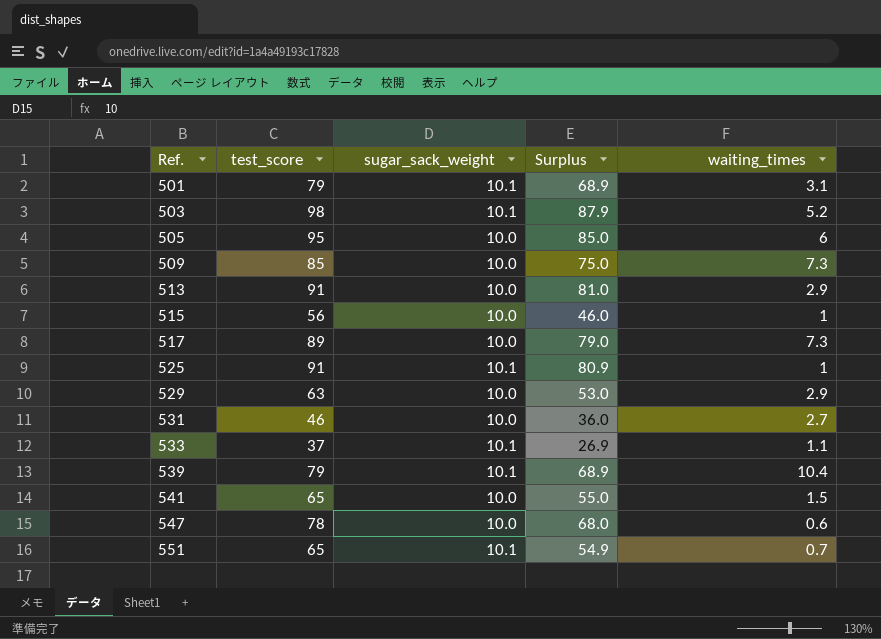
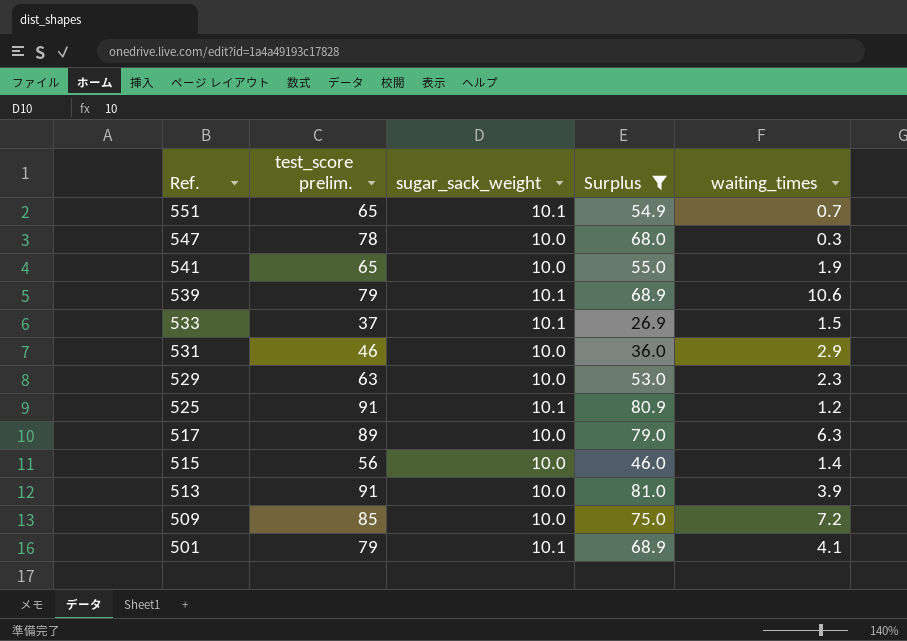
filter: none -> Surplus <= 81.0
row order: Ref. ascending -> Ref. descending
column name: test_score -> test_score prelim.
547 | waiting_times: 0.6 -> 0.3
541 | waiting_times: 1.5 -> 1.9
539 | waiting_times: 10.4 -> 10.6
533 | waiting_times: 1.1 -> 1.5
531 | waiting_times: 2.7 -> 2.9
529 | waiting_times: 2.9 -> 2.3
525 | waiting_times: 1 -> 1.2
517 | waiting_times: 7.3 -> 6.3
515 | waiting_times: 1 -> 1.4
513 | waiting_times: 2.9 -> 3.9
509 | waiting_times: 7.3 -> 7.2
501 | waiting_times: 3.1 -> 4.1

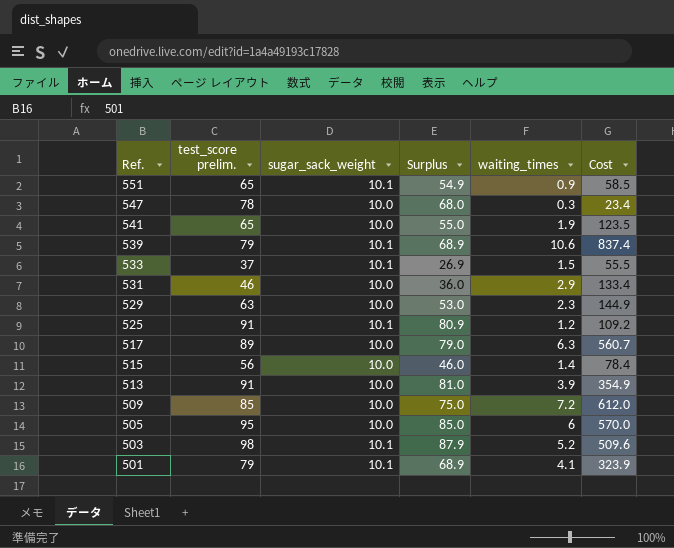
filter: Surplus <= 81.0 -> none
column Cost | formula: none -> [test_score prelim.] * [waiting_times]
551 | waiting_times: 0.7 -> 0.9

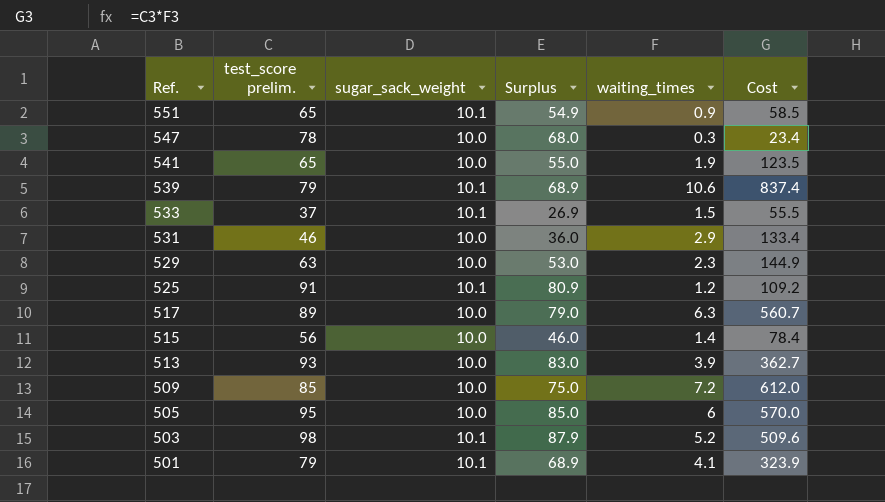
513 | test_score prelim.: 91 -> 93
513 | Surplus: 81.0 -> 83.0
513 | Cost: 354.9 -> 362.7

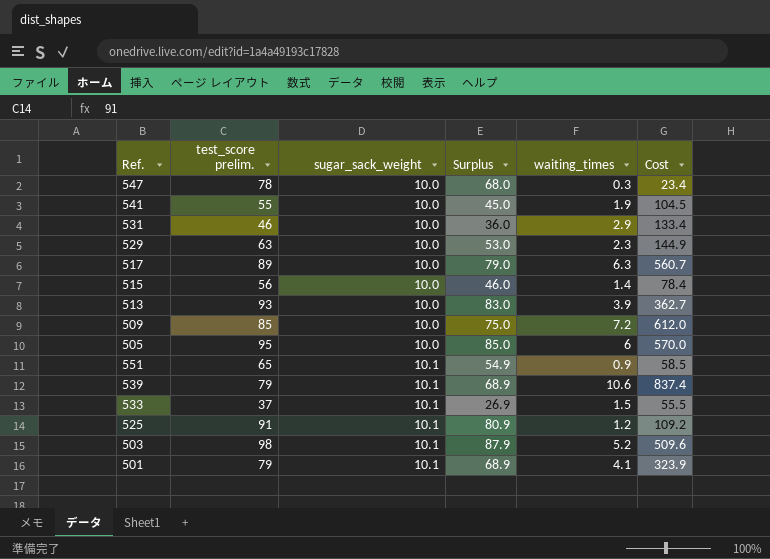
row order: Ref. descending -> sugar_sack_weight ascending
541 | test_score prelim.: 65 -> 55
541 | Surplus: 55.0 -> 45.0
541 | Cost: 123.5 -> 104.5

